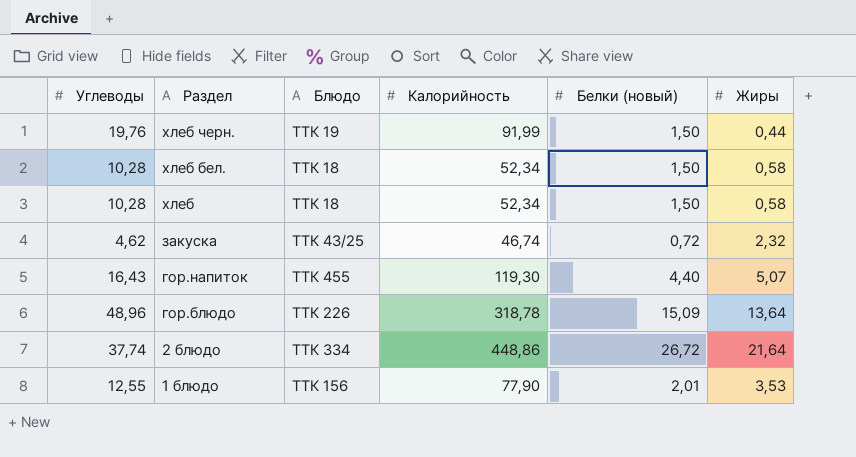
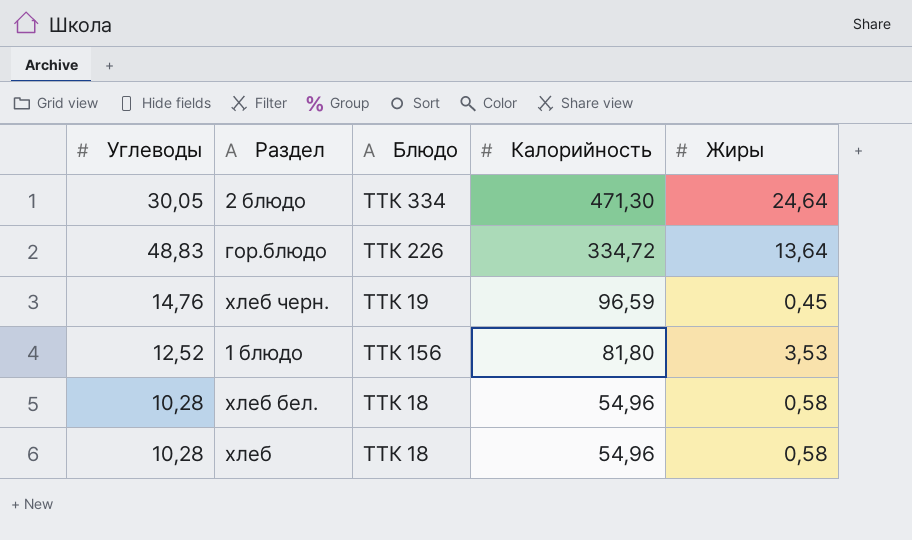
row order: Раздел descending -> Калорийность descending
column Белки (новый) | position: 5 -> none
row закуска: 4,62 | ТТК 43/25 | 46,74 | 0,72 | 2,32 -> none
row гор.напиток: 16,43 | ТТК 455 | 119,30 | 4,40 | 5,07 -> none
2 блюдо | Углеводы: 37,74 -> 30,05
2 блюдо | Калорийность: 448,86 -> 471,30
2 блюдо | Жиры: 21,64 -> 24,64
гор.блюдо | Углеводы: 48,96 -> 48,83
гор.блюдо | Калорийность: 318,78 -> 334,72
хлеб черн. | Углеводы: 19,76 -> 14,76
хлеб черн. | Калорийность: 91,99 -> 96,59
хлеб черн. | Жиры: 0,44 -> 0,45
1 блюдо | Углеводы: 12,55 -> 12,52
1 блюдо | Калорийность: 77,90 -> 81,80
хлеб бел. | Калорийность: 52,34 -> 54,96
хлеб | Калорийность: 52,34 -> 54,96

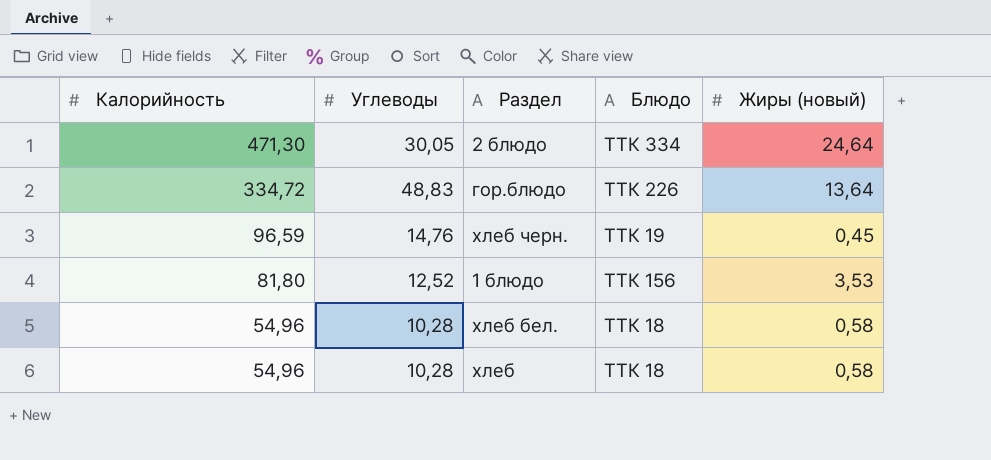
column Калорийность | position: 4 -> 1
column name: Жиры -> Жиры (новый)

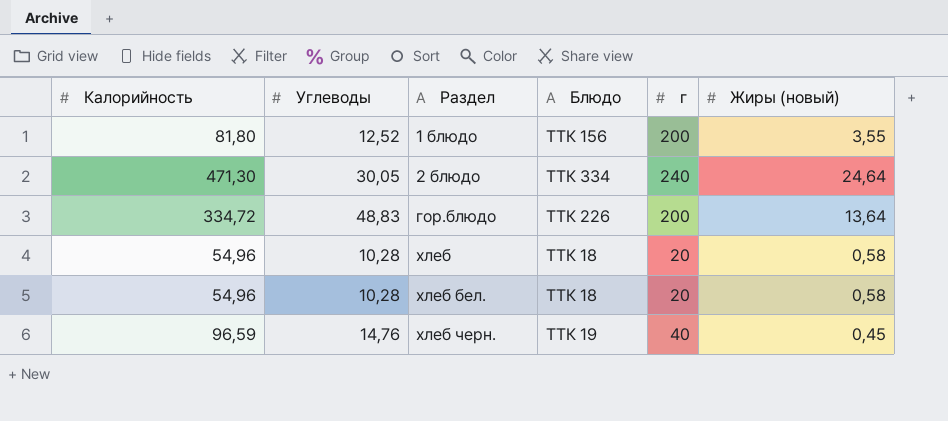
row order: Калорийность descending -> Раздел ascending
column г | position: none -> 5
1 блюдо | Жиры (новый): 3,53 -> 3,55

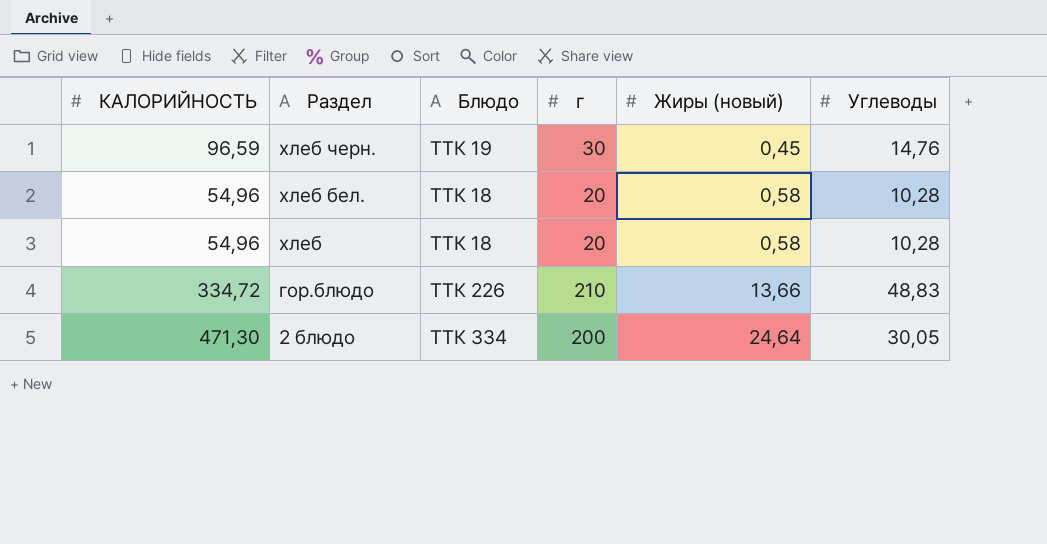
row order: Раздел ascending -> Раздел descending
column name: Калорийность -> КАЛОРИЙНОСТЬ
column Углеводы | position: 2 -> 6
row 1 блюдо: 81,80 | 12,52 | ТТК 156 | 200 | 3,55 -> none
хлеб черн. | г: 40 -> 30
гор.блюдо | г: 200 -> 210
гор.блюдо | Жиры (новый): 13,64 -> 13,66
2 блюдо | г: 240 -> 200

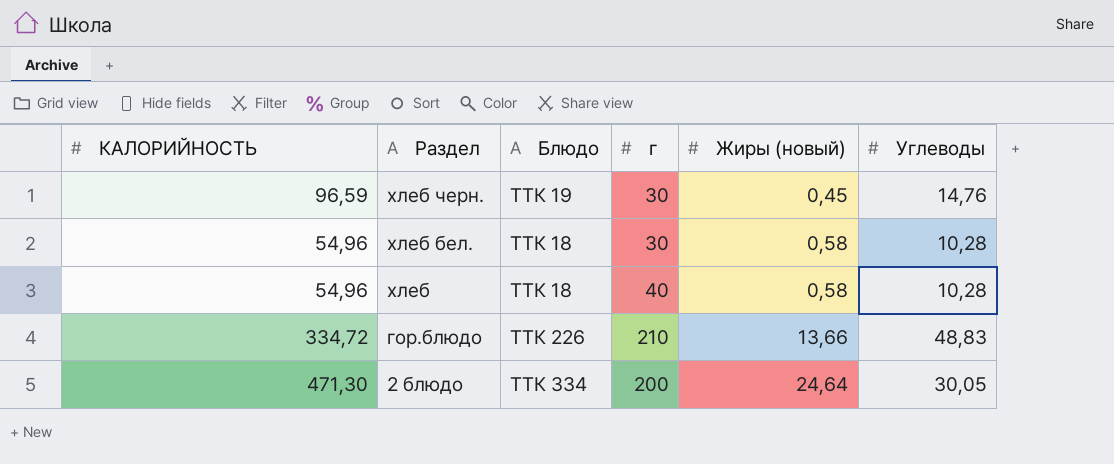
хлеб бел. | г: 20 -> 30
хлеб | г: 20 -> 40

